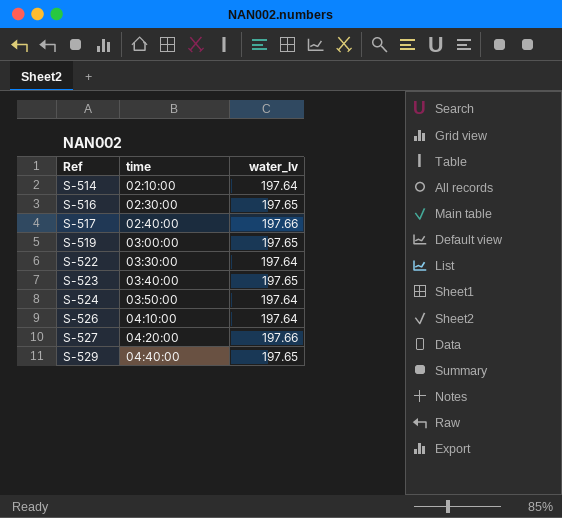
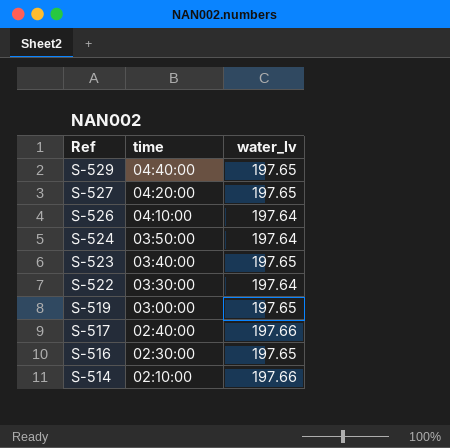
row order: Ref ascending -> Ref descending
S-527 | water_lv: 197.66 -> 197.65
S-514 | water_lv: 197.64 -> 197.66

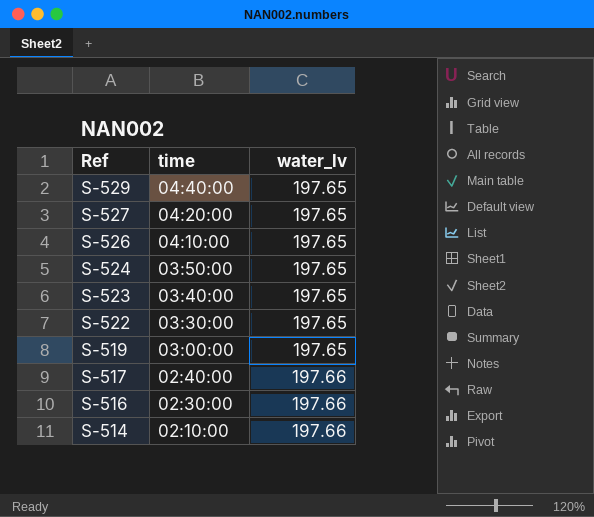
S-526 | water_lv: 197.64 -> 197.65
S-524 | water_lv: 197.64 -> 197.65
S-522 | water_lv: 197.64 -> 197.65
S-516 | water_lv: 197.65 -> 197.66

